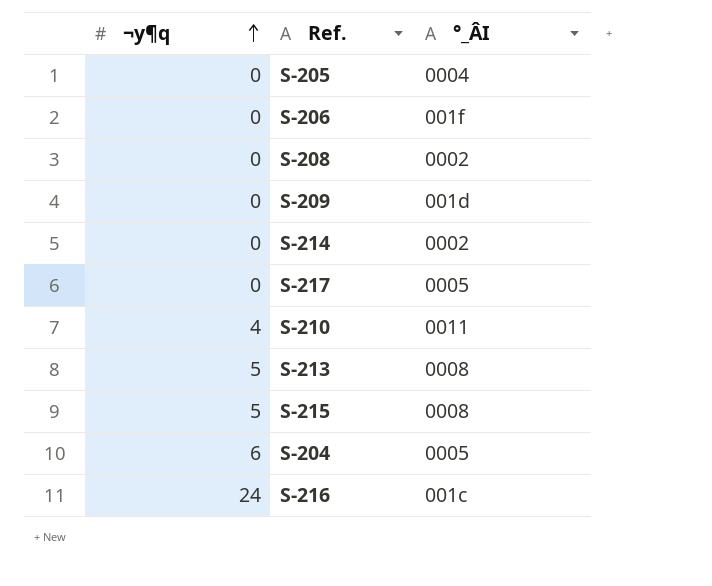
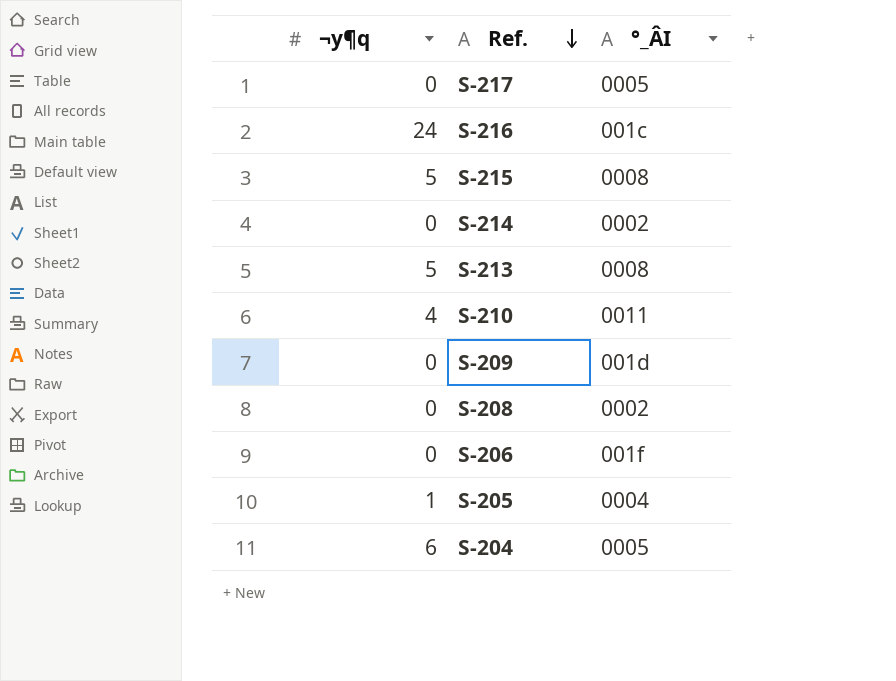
row order: ¬y¶q ascending -> Ref. descending
S-205 | ¬y¶q: 0 -> 1

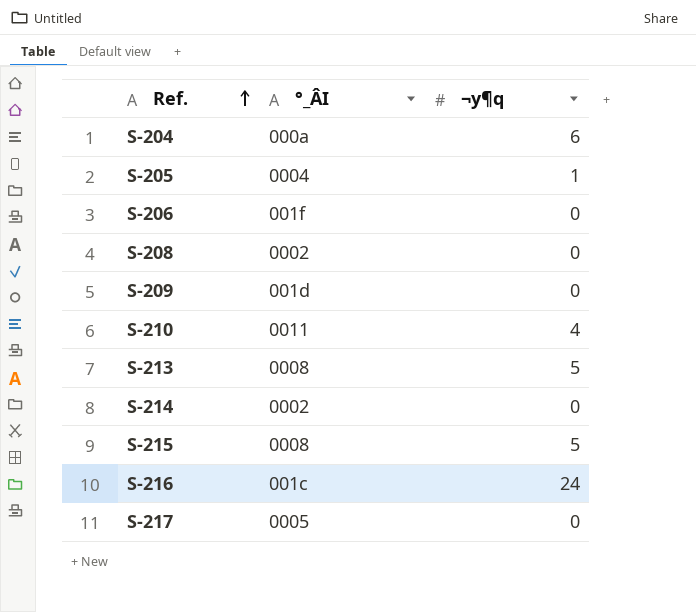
row order: Ref. descending -> Ref. ascending
column ¬y¶q | position: 1 -> 3
S-204 | °_ÂI: 0005 -> 000a

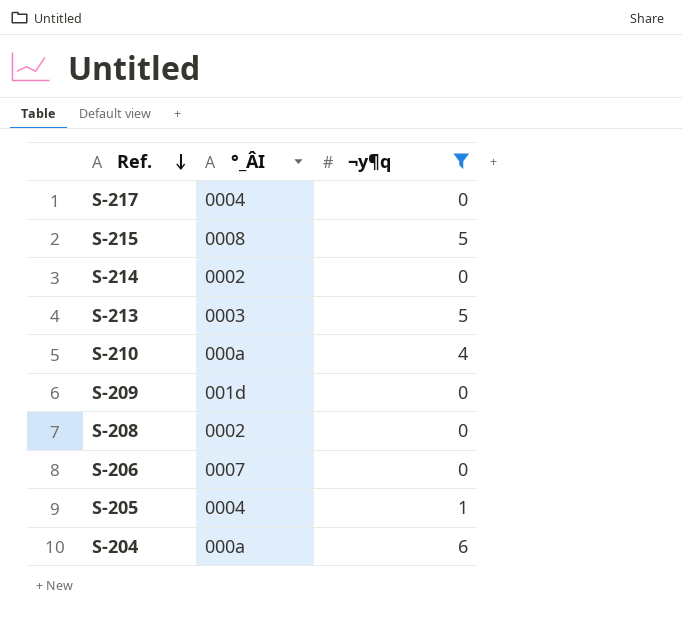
filter: none -> ¬y¶q != 24
row order: Ref. ascending -> Ref. descending
S-217 | °_ÂI: 0005 -> 0004
S-213 | °_ÂI: 0008 -> 0003
S-210 | °_ÂI: 0011 -> 000a
S-206 | °_ÂI: 001f -> 0007

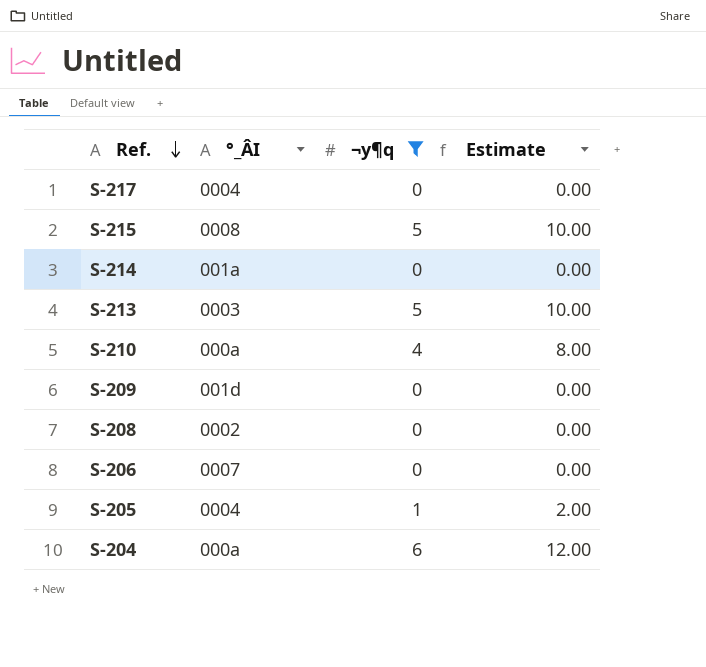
column Estimate | formula: none -> [¬y¶q] * 2
S-214 | °_ÂI: 0002 -> 001a

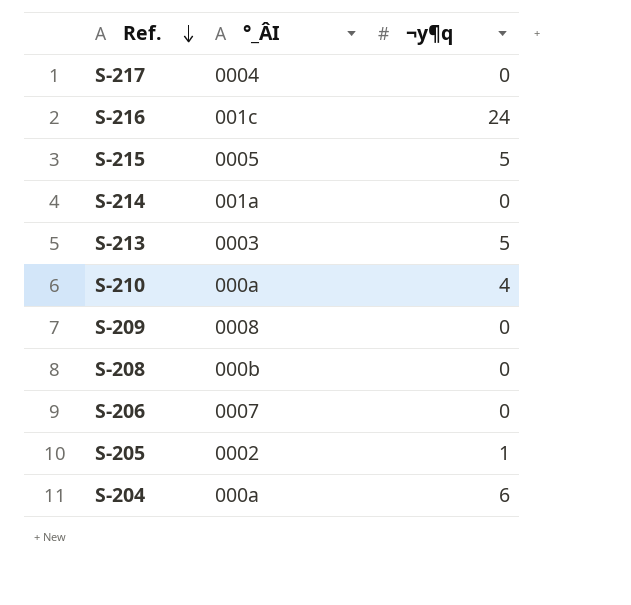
filter: ¬y¶q != 24 -> none
column Estimate | formula: [¬y¶q] * 2 -> none
S-215 | °_ÂI: 0008 -> 0005
S-209 | °_ÂI: 001d -> 0008
S-208 | °_ÂI: 0002 -> 000b
S-205 | °_ÂI: 0004 -> 0002

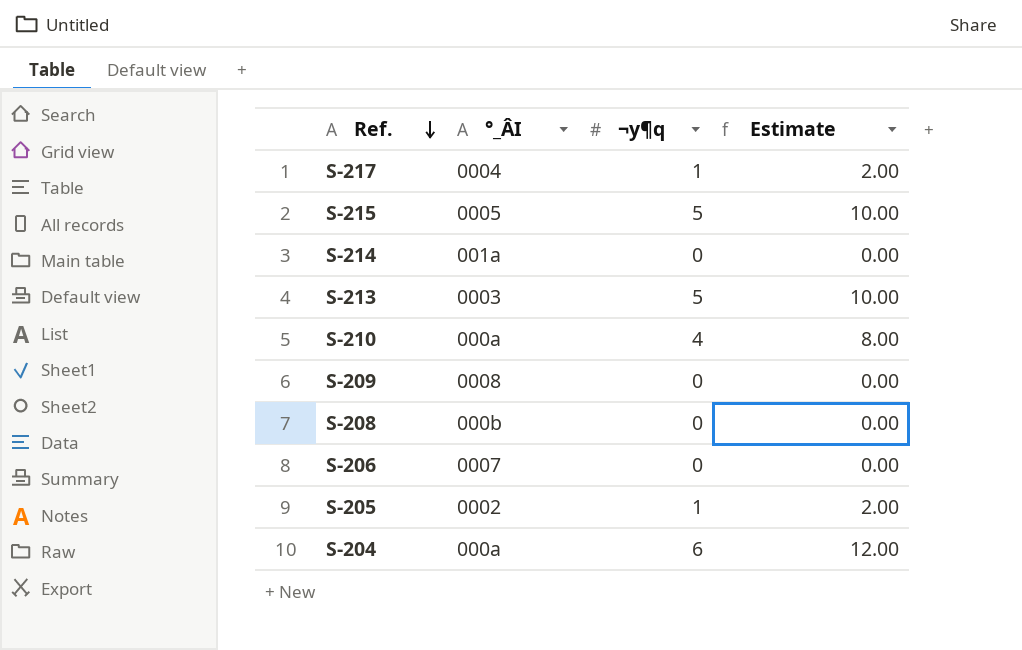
column Estimate | formula: none -> [¬y¶q] * 2
row S-216: 001c | 24 -> none
S-217 | ¬y¶q: 0 -> 1

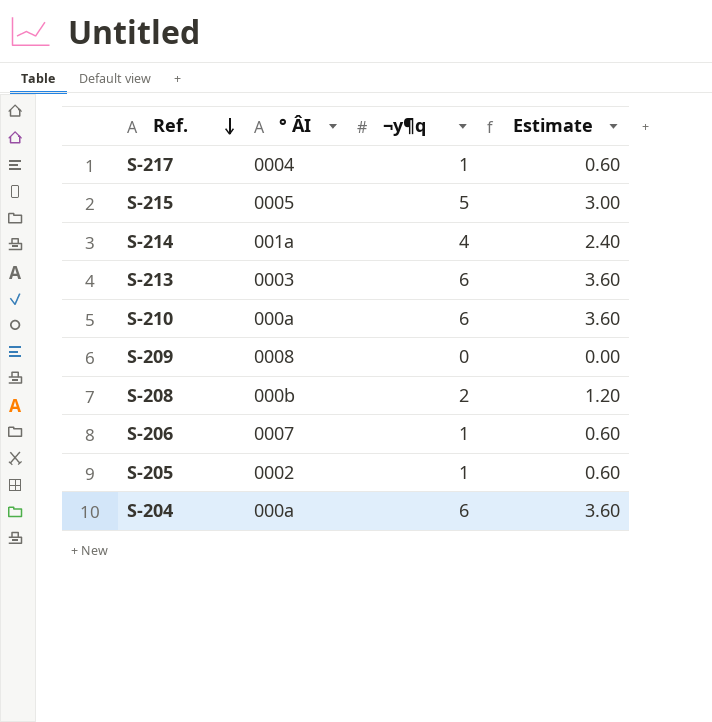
column name: °_ÂI -> ° ÂI
column Estimate | formula: [¬y¶q] * 2 -> [¬y¶q] * 0.6
S-214 | ¬y¶q: 0 -> 4
S-213 | ¬y¶q: 5 -> 6
S-210 | ¬y¶q: 4 -> 6
S-208 | ¬y¶q: 0 -> 2
S-206 | ¬y¶q: 0 -> 1

